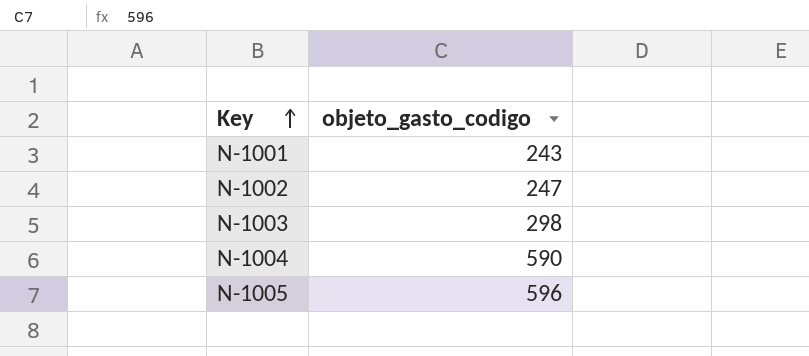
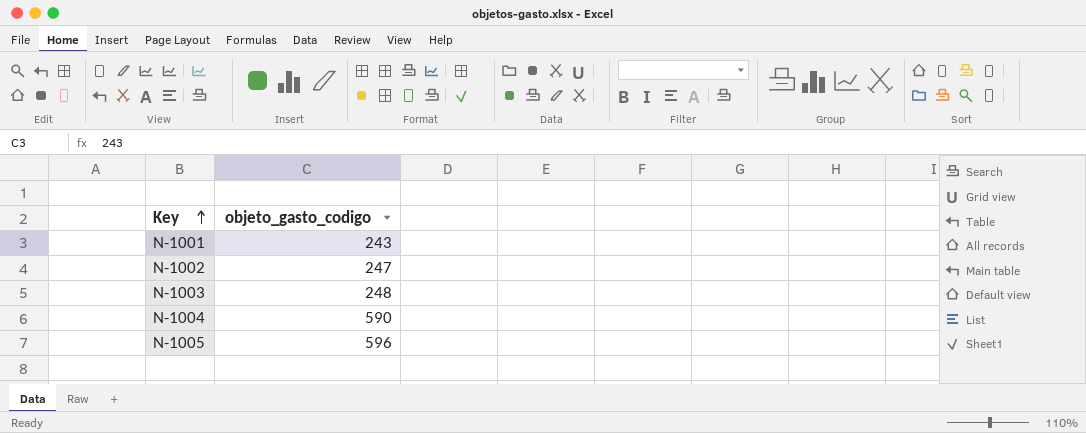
N-1003 | objeto_gasto_codigo: 298 -> 248

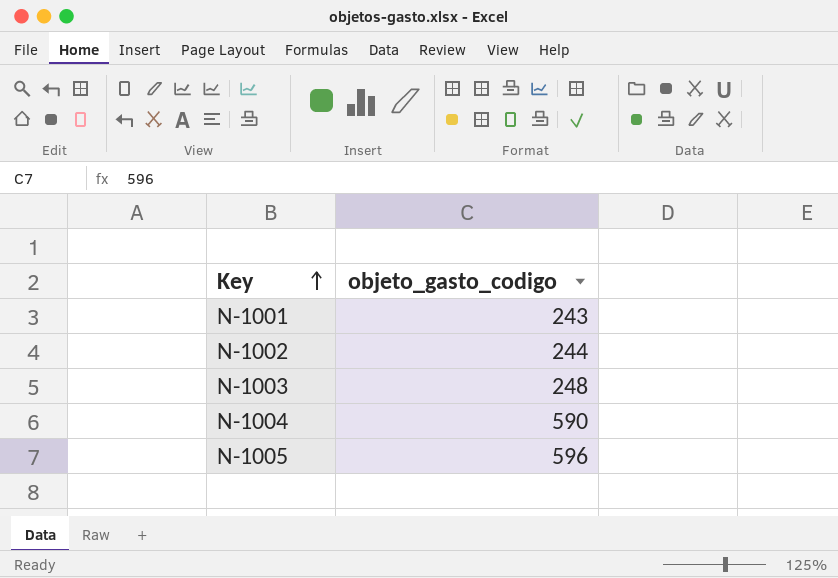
N-1002 | objeto_gasto_codigo: 247 -> 244

